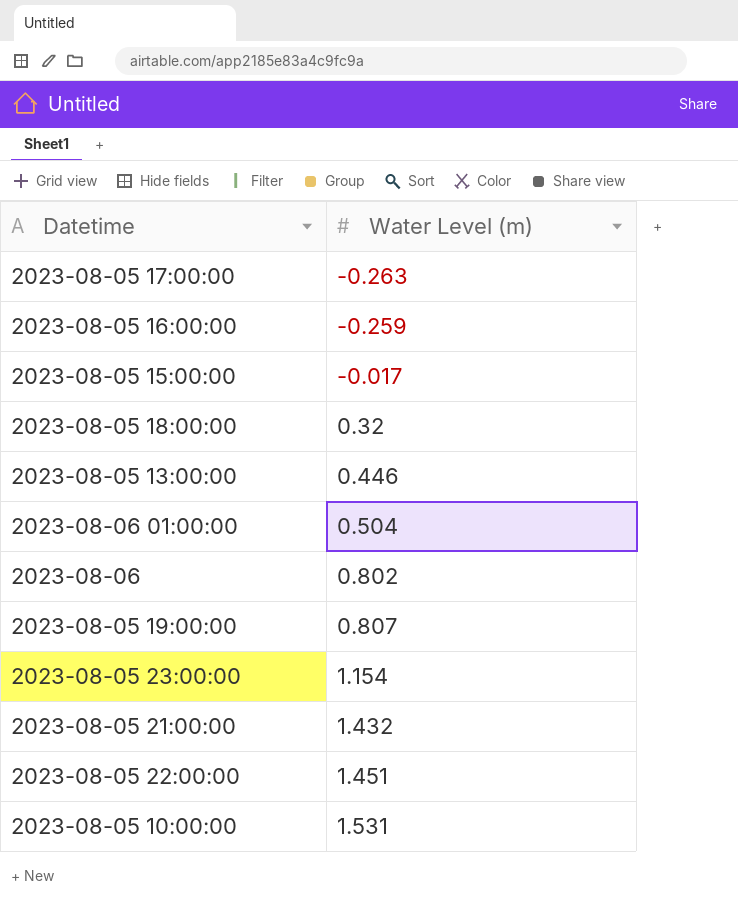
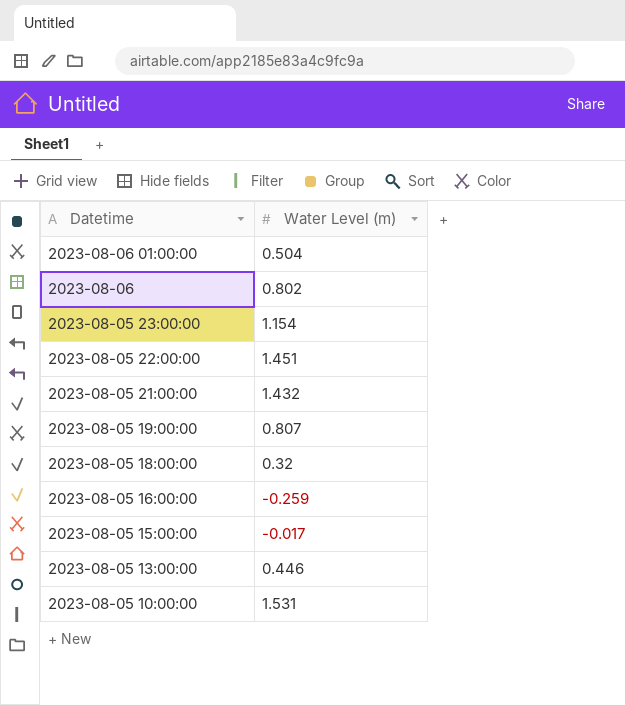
row order: Water Level (m) ascending -> Datetime descending
row 2023-08-05 17:00:00: -0.263 -> none

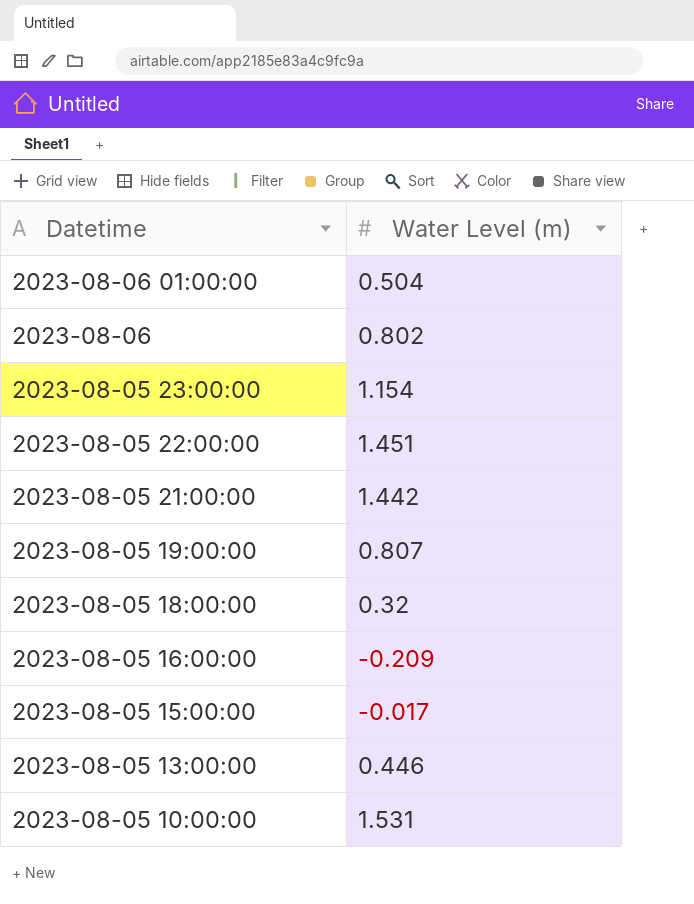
2023-08-05 21:00:00 | Water Level (m): 1.432 -> 1.442
2023-08-05 16:00:00 | Water Level (m): -0.259 -> -0.209

